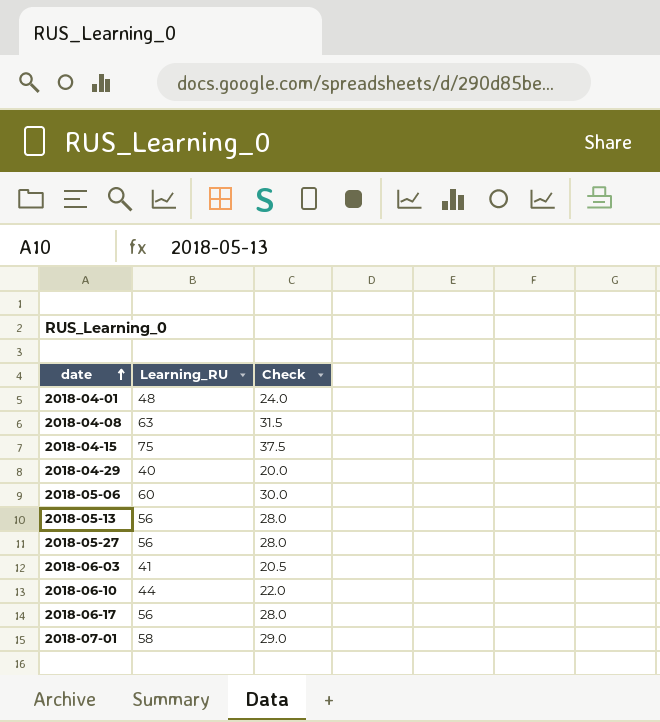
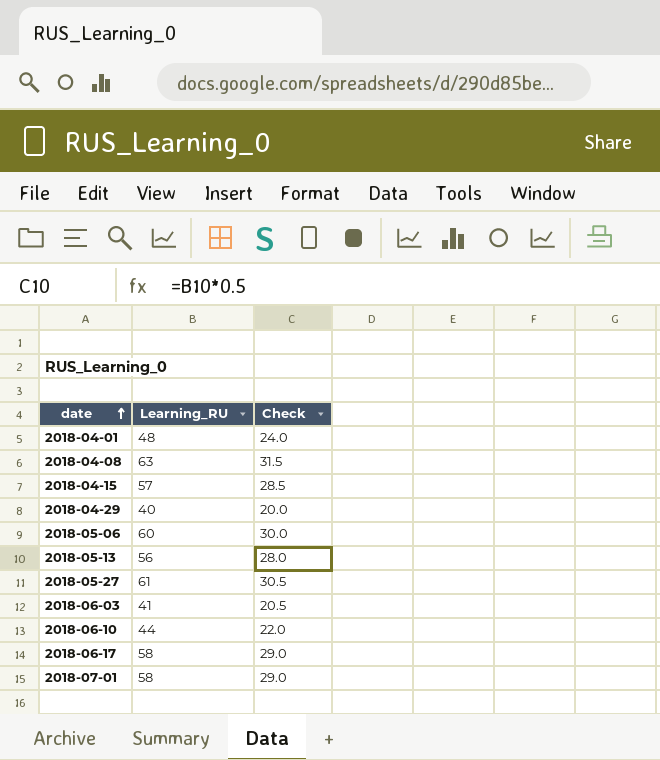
2018-04-15 | Learning_RU: 75 -> 57
2018-04-15 | Check: 37.5 -> 28.5
2018-05-27 | Learning_RU: 56 -> 61
2018-05-27 | Check: 28.0 -> 30.5
2018-06-17 | Learning_RU: 56 -> 58
2018-06-17 | Check: 28.0 -> 29.0

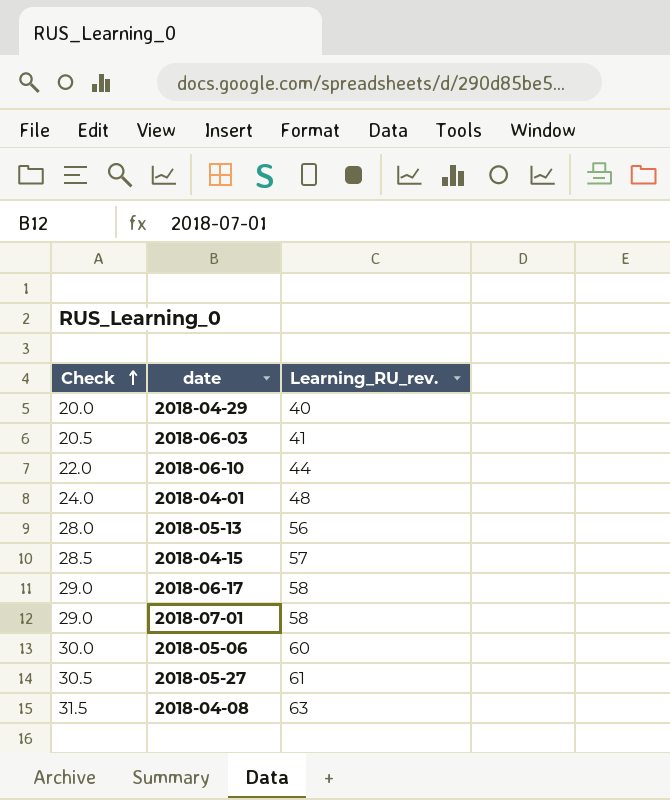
row order: date ascending -> Check ascending
column Check | position: 3 -> 1
column name: Learning_RU -> Learning_RU_rev.

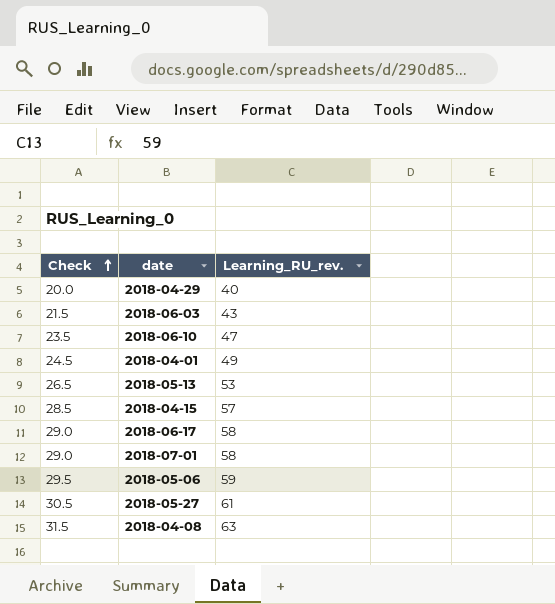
2018-06-03 | Check: 20.5 -> 21.5
2018-06-03 | Learning_RU_rev.: 41 -> 43
2018-06-10 | Check: 22.0 -> 23.5
2018-06-10 | Learning_RU_rev.: 44 -> 47
2018-04-01 | Check: 24.0 -> 24.5
2018-04-01 | Learning_RU_rev.: 48 -> 49
2018-05-13 | Check: 28.0 -> 26.5
2018-05-13 | Learning_RU_rev.: 56 -> 53
2018-05-06 | Check: 30.0 -> 29.5
2018-05-06 | Learning_RU_rev.: 60 -> 59

